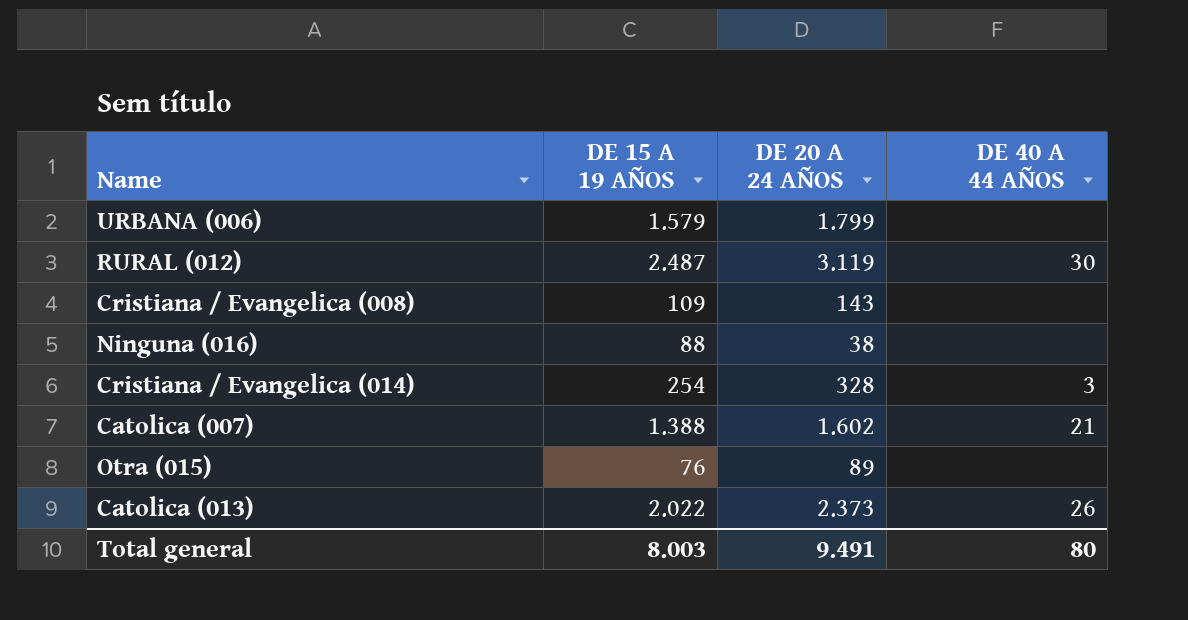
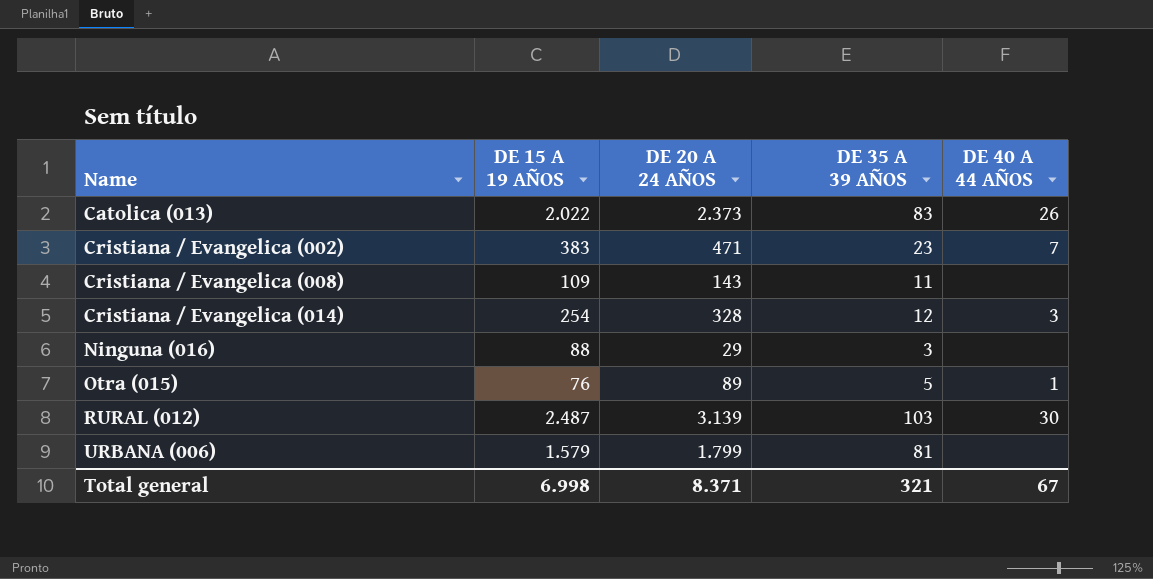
row order: none -> Name ascending
column DE 35 A 39 AÑOS | position: none -> 4
row Catolica (007): 1.388 | 1.602 | 21 -> none
row Cristiana / Evangelica (002): none -> 383 | 471 | 23 | 7
Ninguna (016) | DE 20 A 24 AÑOS: 38 -> 29
Otra (015) | DE 40 A 44 AÑOS: none -> 1
RURAL (012) | DE 20 A 24 AÑOS: 3.119 -> 3.139
Total general | DE 15 A 19 AÑOS: 8.003 -> 6.998
Total general | DE 20 A 24 AÑOS: 9.491 -> 8.371
Total general | DE 40 A 44 AÑOS: 80 -> 67

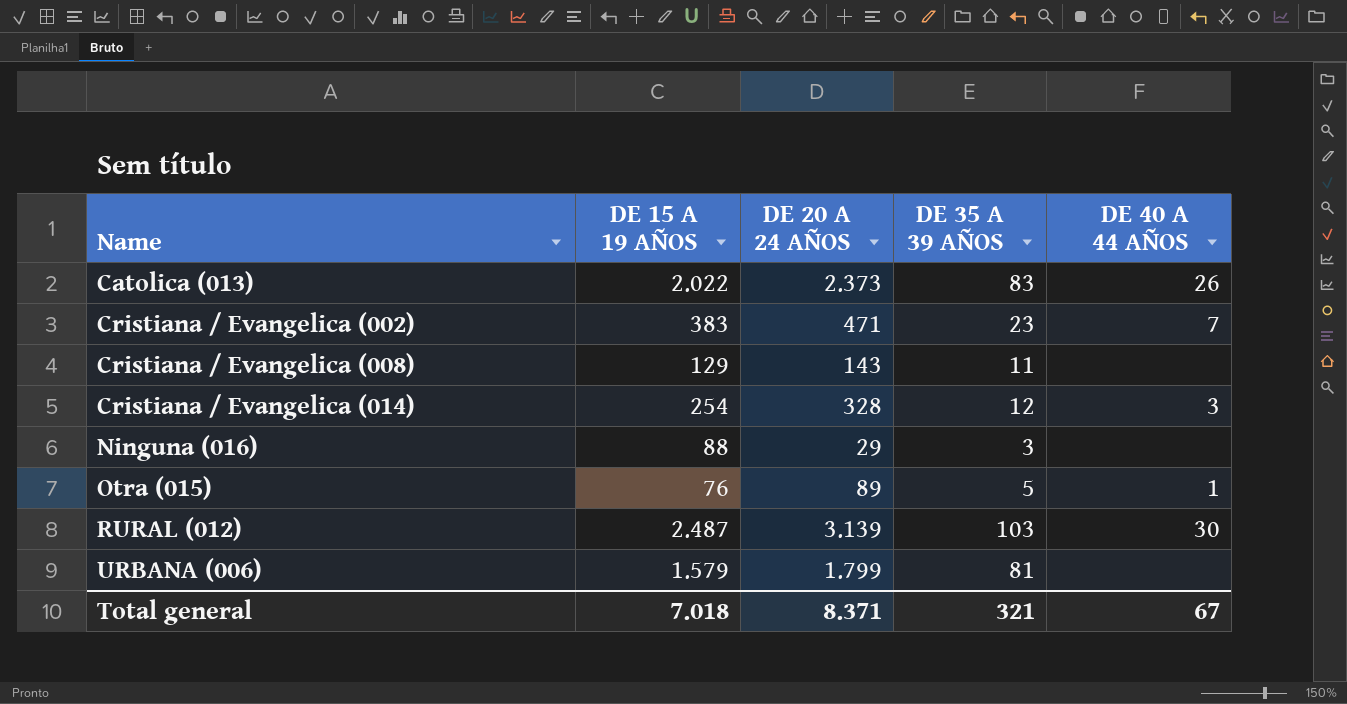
Cristiana / Evangelica (008) | DE 15 A 19 AÑOS: 109 -> 129
Total general | DE 15 A 19 AÑOS: 6.998 -> 7.018

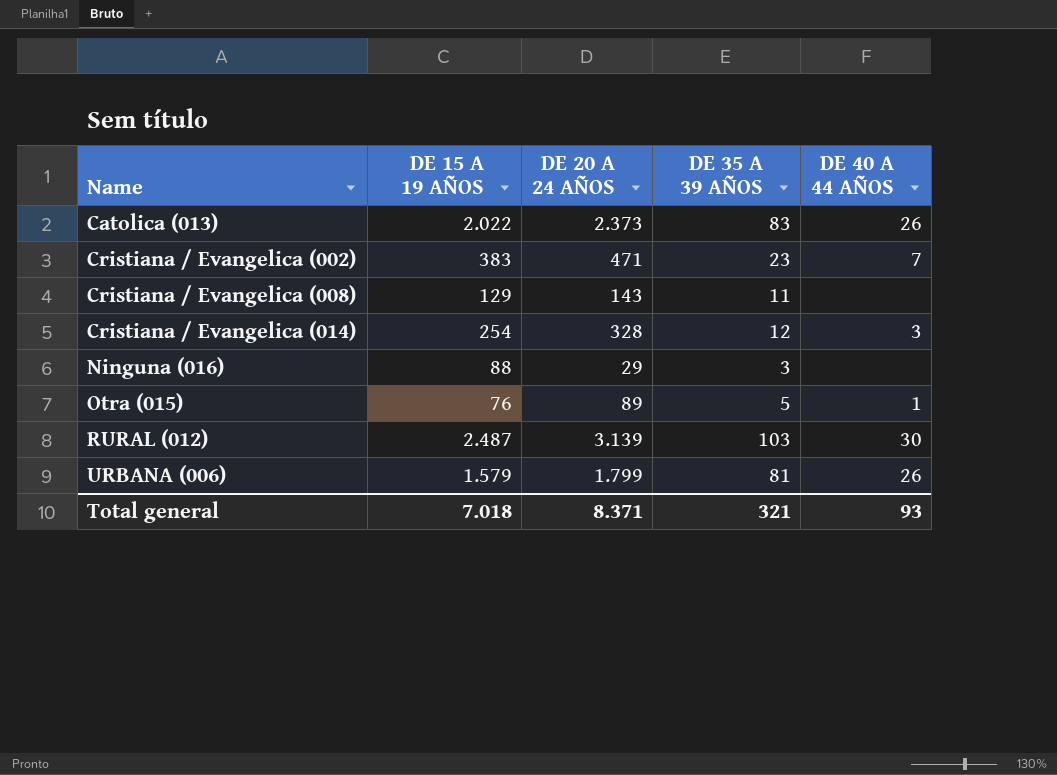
URBANA (006) | DE 40 A 44 AÑOS: none -> 26
Total general | DE 40 A 44 AÑOS: 67 -> 93

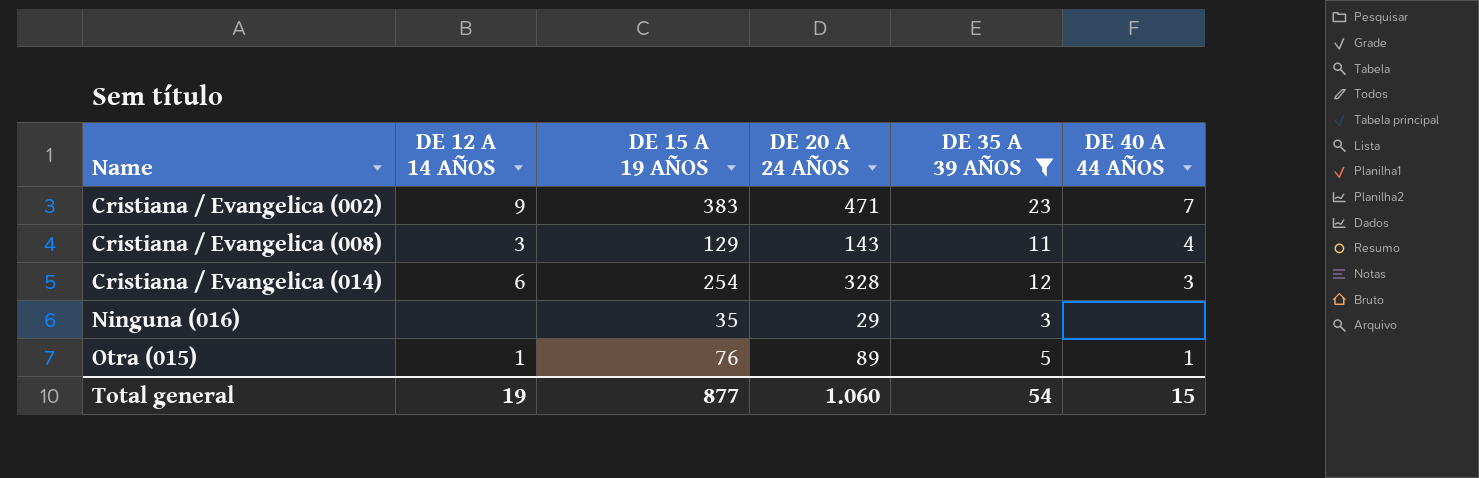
filter: none -> DE 35 A 39 AÑOS <= 23
column DE 12 A 14 AÑOS | position: none -> 2
Cristiana / Evangelica (008) | DE 40 A 44 AÑOS: none -> 4
Ninguna (016) | DE 15 A 19 AÑOS: 88 -> 35
Total general | DE 15 A 19 AÑOS: 7.018 -> 877
Total general | DE 20 A 24 AÑOS: 8.371 -> 1.060
Total general | DE 35 A 39 AÑOS: 321 -> 54
Total general | DE 40 A 44 AÑOS: 93 -> 15

